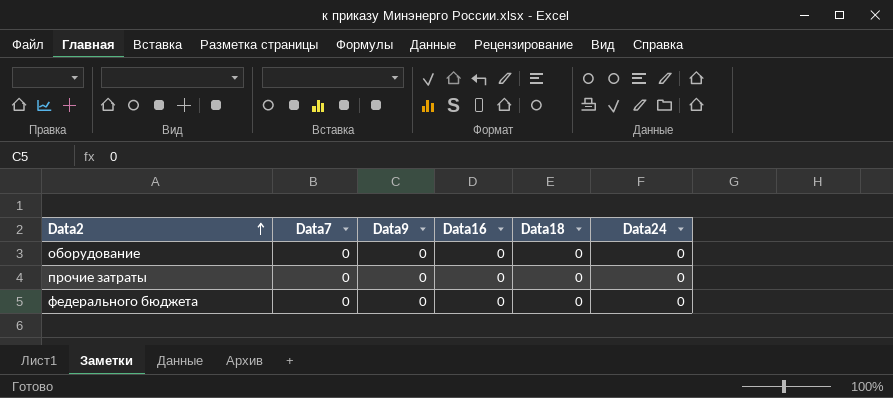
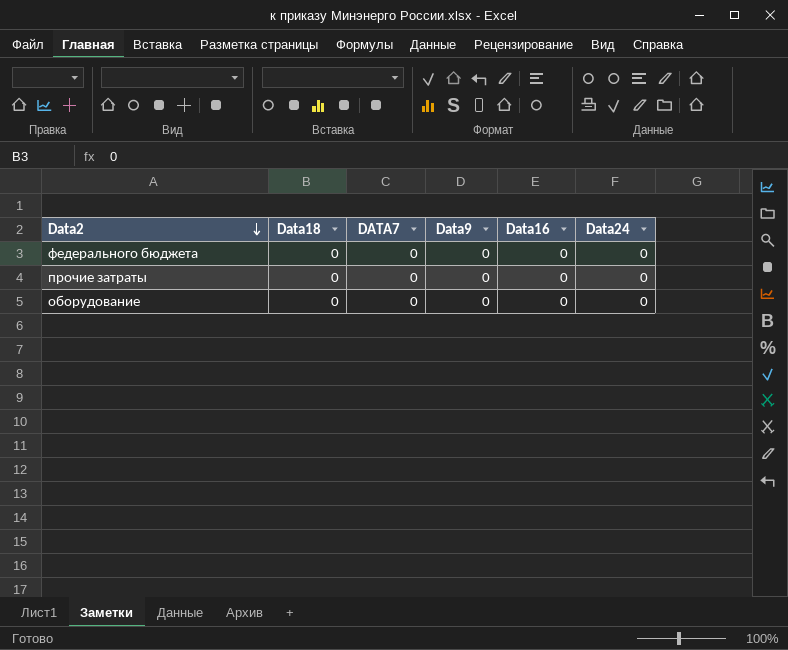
row order: Data2 ascending -> Data2 descending
column Data18 | position: 5 -> 2
column name: Data7 -> DATA7

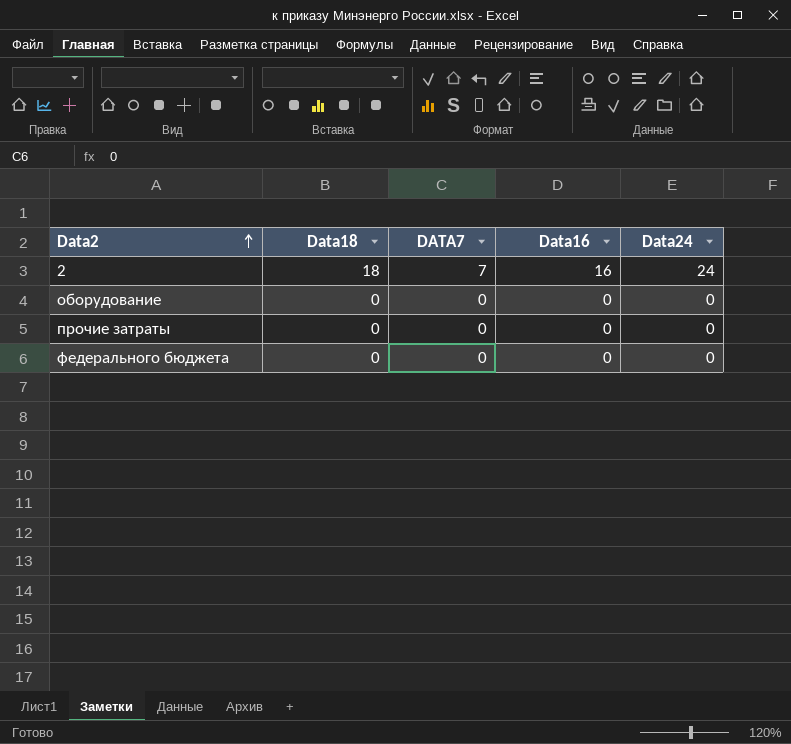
row order: Data2 descending -> Data2 ascending
column Data9 | position: 4 -> none
row 2: none -> 18 | 7 | 16 | 24

